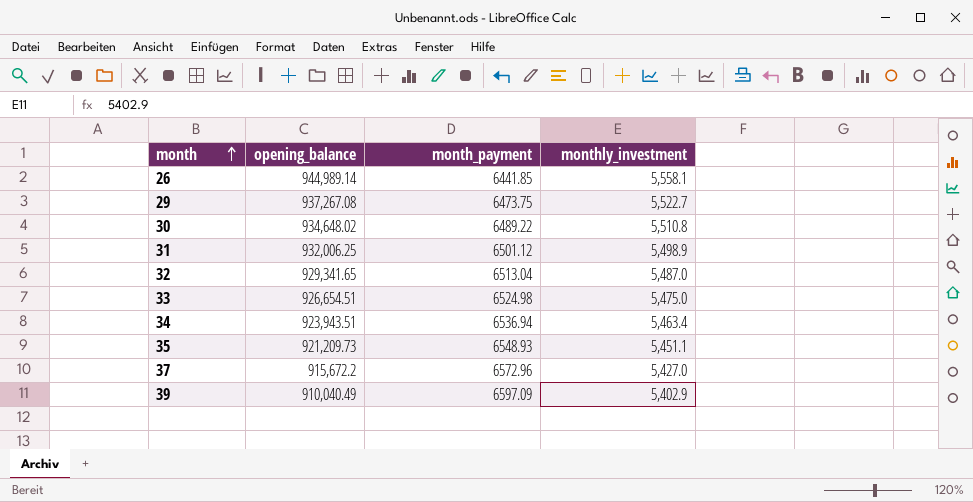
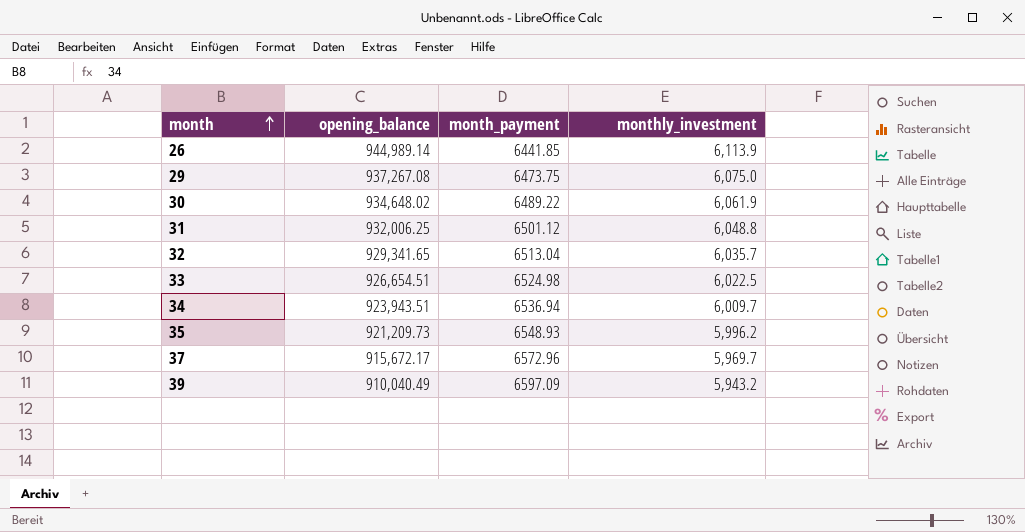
26 | monthly_investment: 5,558.1 -> 6,113.9
29 | monthly_investment: 5,522.7 -> 6,075.0
30 | monthly_investment: 5,510.8 -> 6,061.9
31 | monthly_investment: 5,498.9 -> 6,048.8
32 | monthly_investment: 5,487.0 -> 6,035.7
33 | monthly_investment: 5,475.0 -> 6,022.5
34 | monthly_investment: 5,463.4 -> 6,009.7
35 | monthly_investment: 5,451.1 -> 5,996.2
37 | opening_balance: 915,672.2 -> 915,672.17
37 | monthly_investment: 5,427.0 -> 5,969.7
39 | monthly_investment: 5,402.9 -> 5,943.2

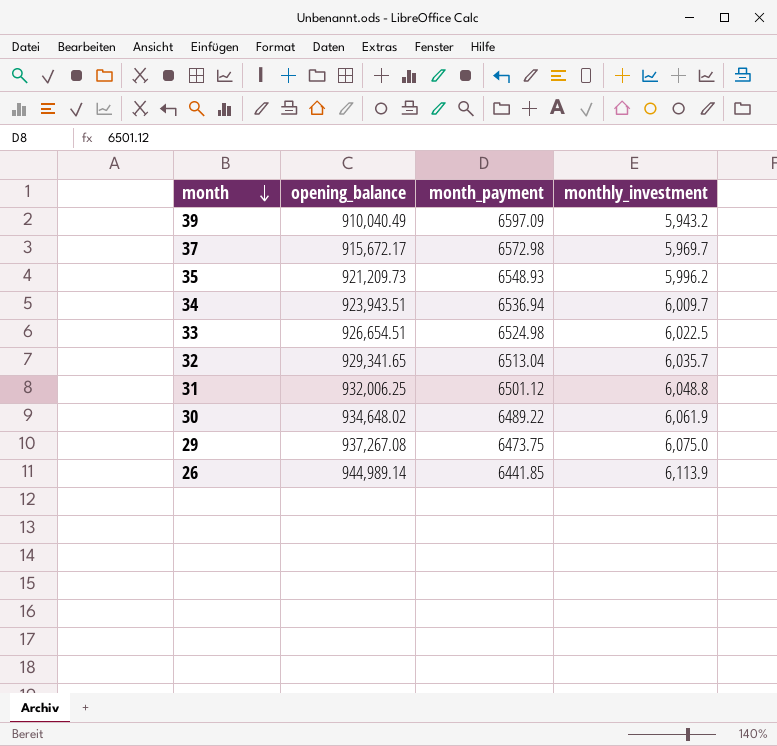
row order: month ascending -> month descending
37 | month_payment: 6572.96 -> 6572.98

